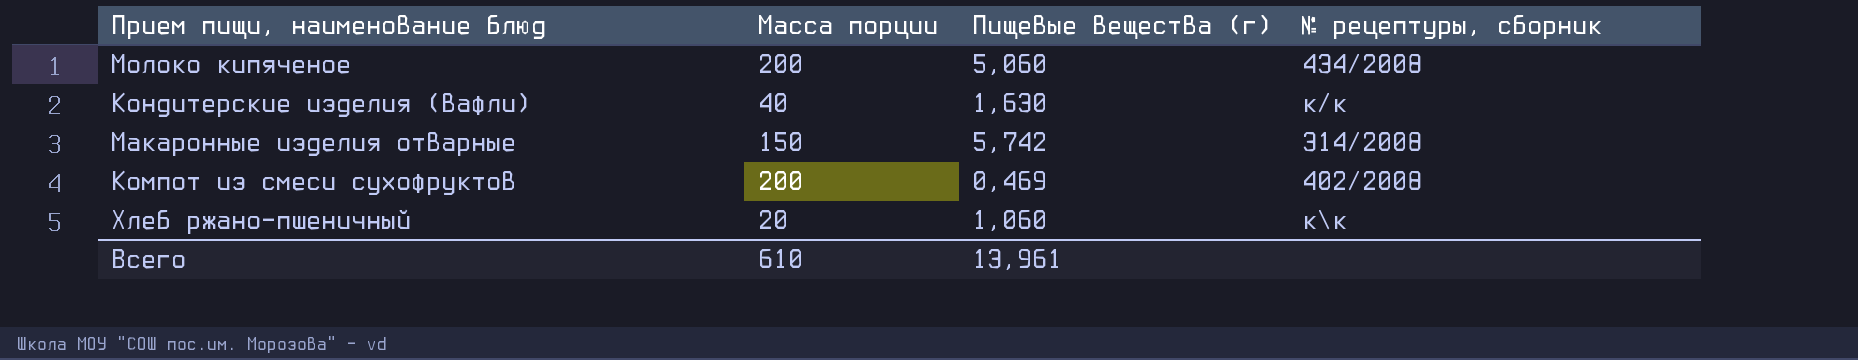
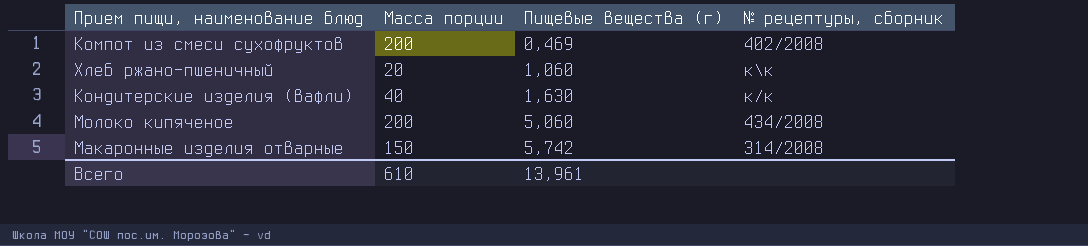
row order: none -> Пищевые вещества (г) ascending

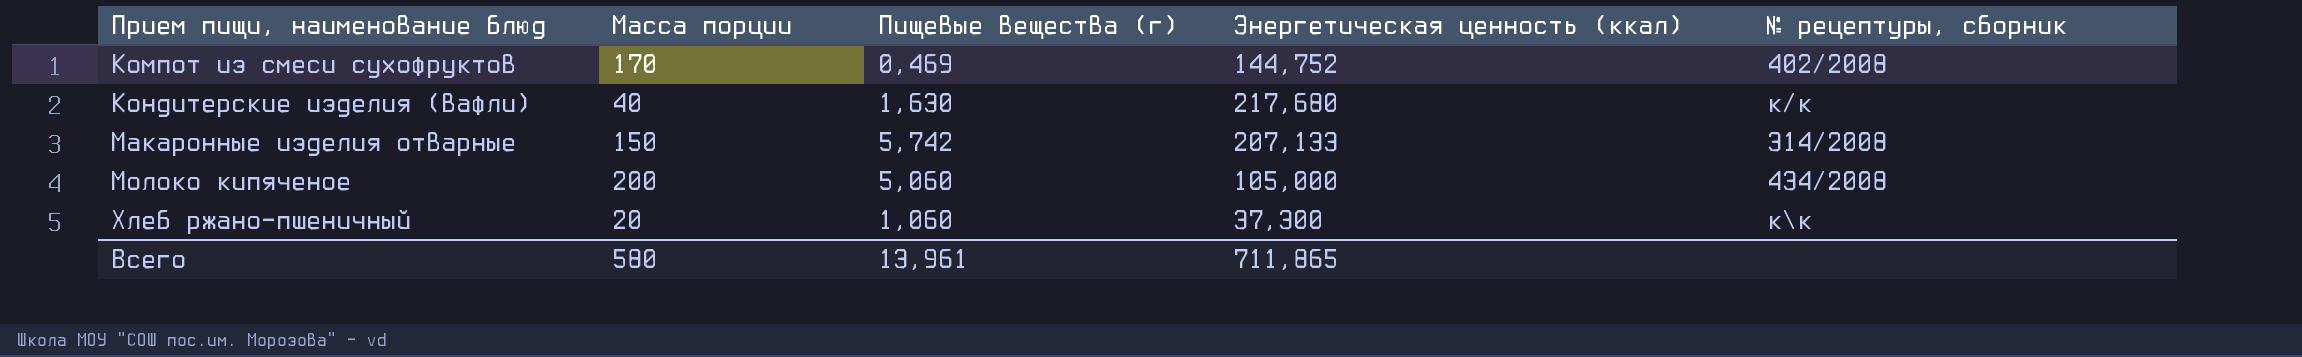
row order: Пищевые вещества (г) ascending -> Прием пищи, наименование блюд ascending
column Энергетическая ценность (ккал) | position: none -> 4
Компот из смеси сухофруктов | Масса порции: 200 -> 170
Всего | Масса порции: 610 -> 580

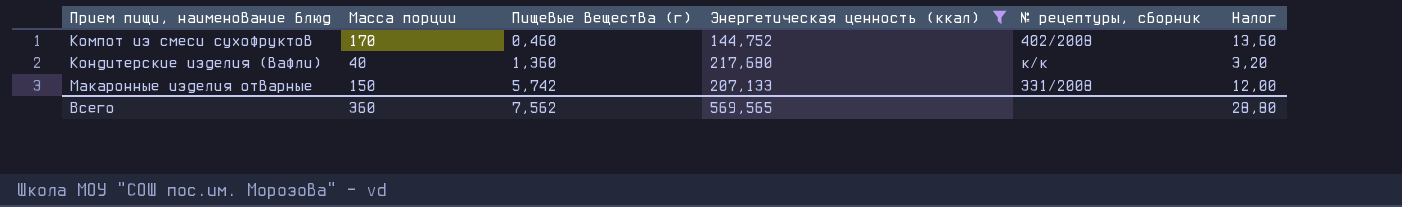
filter: none -> Энергетическая ценность (ккал) >= 144,752
column Налог | formula: none -> [Масса порции] * 0,08
Компот из смеси сухофруктов | Пищевые вещества (г): 0,469 -> 0,460
Кондитерские изделия (вафли) | Пищевые вещества (г): 1,630 -> 1,360
Макаронные изделия отварные | № рецептуры, сборник: 314/2008 -> 331/2008
Всего | Масса порции: 580 -> 360
Всего | Пищевые вещества (г): 13,961 -> 7,562
Всего | Энергетическая ценность (ккал): 711,865 -> 569,565

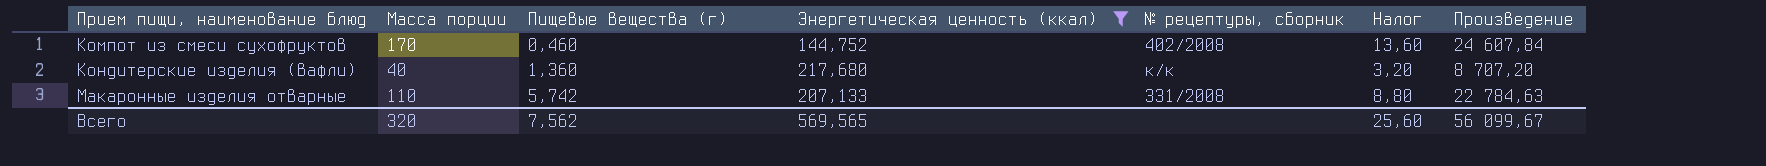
column Произведение | formula: none -> [Масса порции] * [Энергетическая ценность (ккал)]
Макаронные изделия отварные | Масса порции: 150 -> 110
Макаронные изделия отварные | Налог: 12,00 -> 8,80
Всего | Масса порции: 360 -> 320
Всего | Налог: 28,80 -> 25,60

